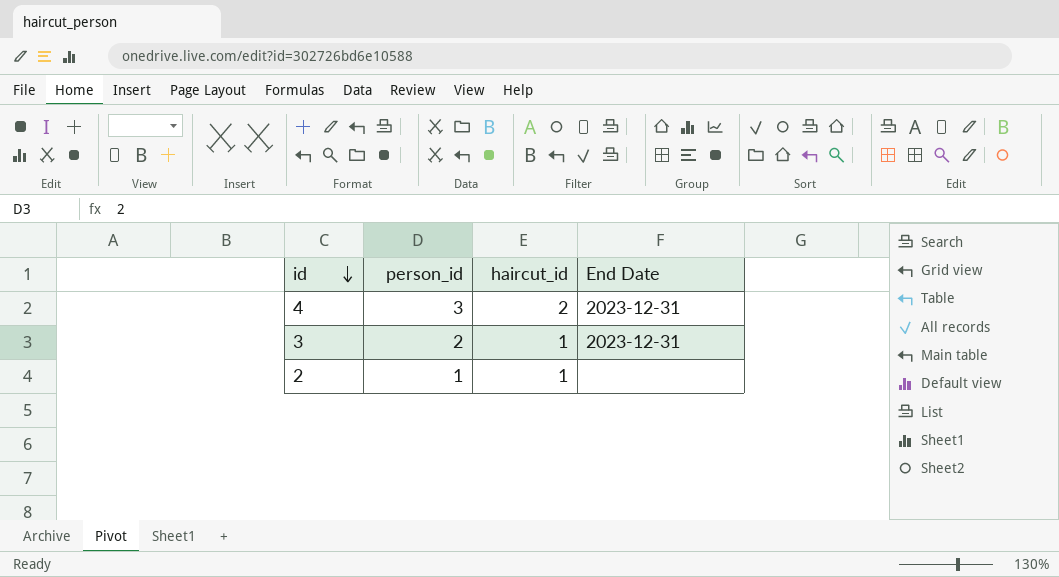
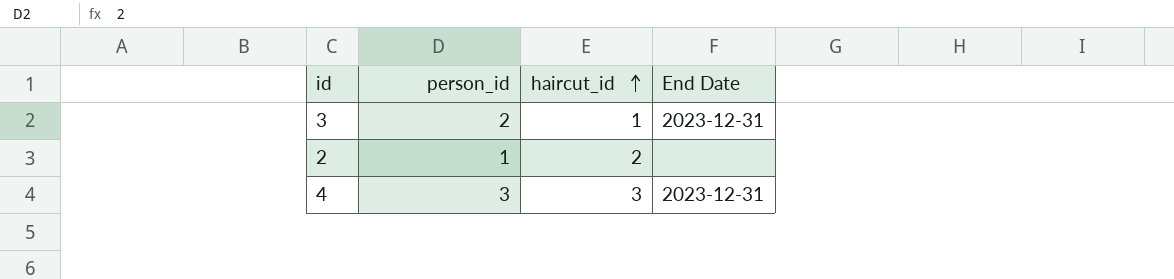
row order: id descending -> haircut_id ascending
2 | haircut_id: 1 -> 2
4 | haircut_id: 2 -> 3

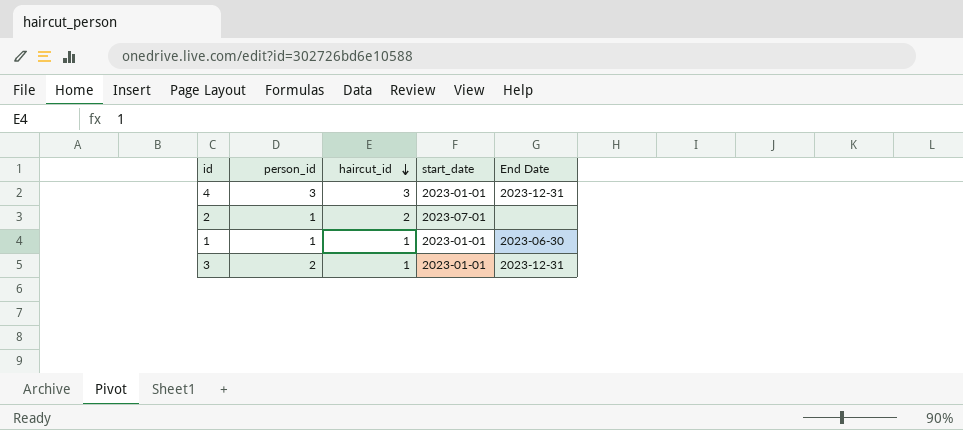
row order: haircut_id ascending -> haircut_id descending
column start_date | position: none -> 4
row 1: none -> 1 | 1 | 2023-01-01 | 2023-06-30

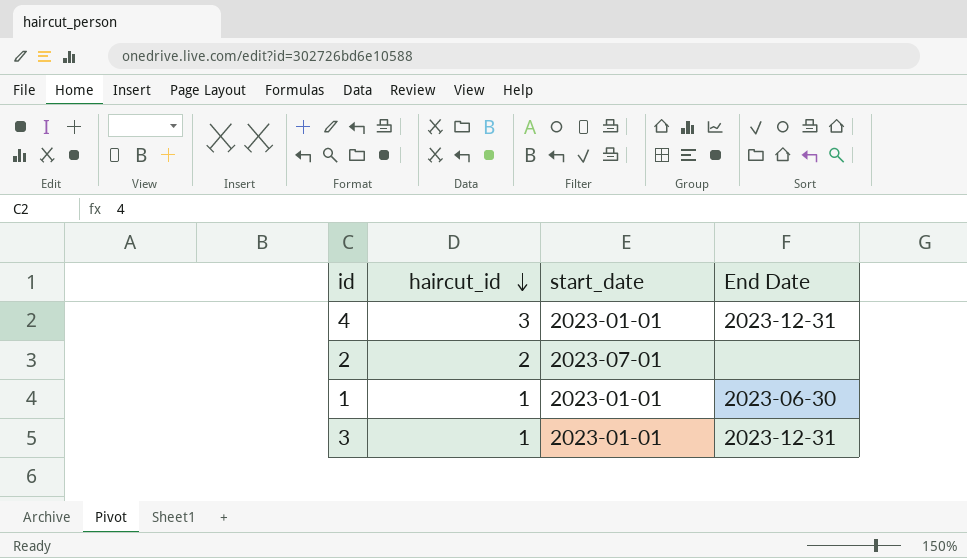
column person_id | position: 2 -> none

